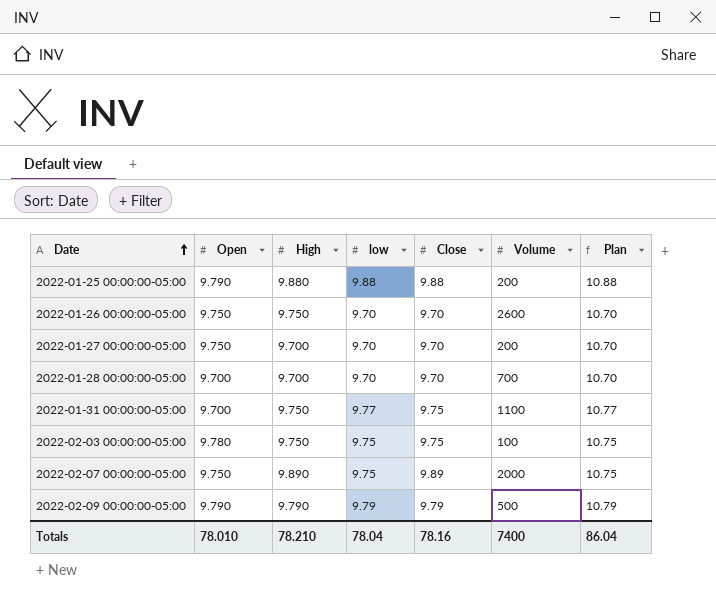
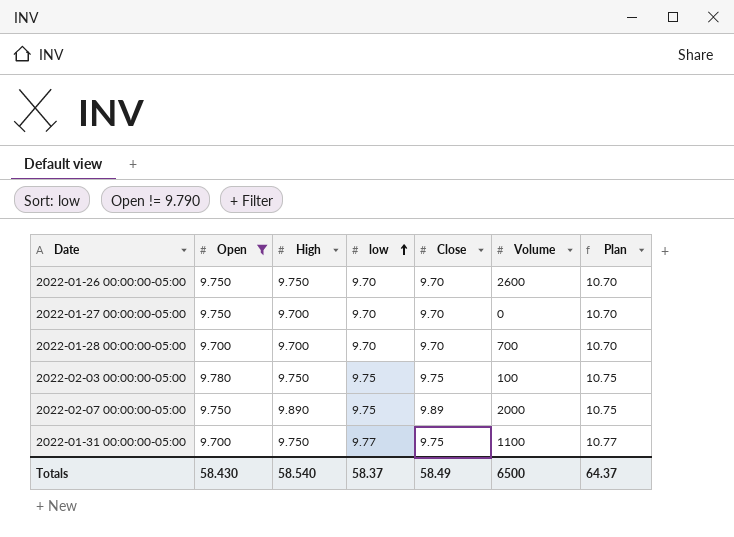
filter: none -> Open != 9.790
row order: Date ascending -> low ascending
2022-01-27 00:00:00-05:00 | Volume: 200 -> 0
Totals | Open: 78.010 -> 58.430
Totals | High: 78.210 -> 58.540
Totals | low: 78.04 -> 58.37
Totals | Close: 78.16 -> 58.49
Totals | Volume: 7400 -> 6500
Totals | Plan: 86.04 -> 64.37

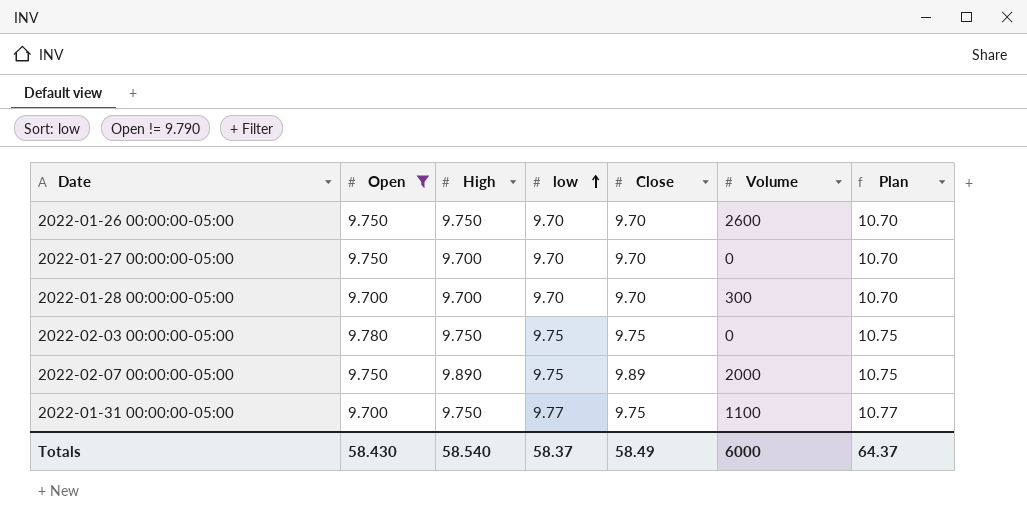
2022-01-28 00:00:00-05:00 | Volume: 700 -> 300
2022-02-03 00:00:00-05:00 | Volume: 100 -> 0
Totals | Volume: 6500 -> 6000

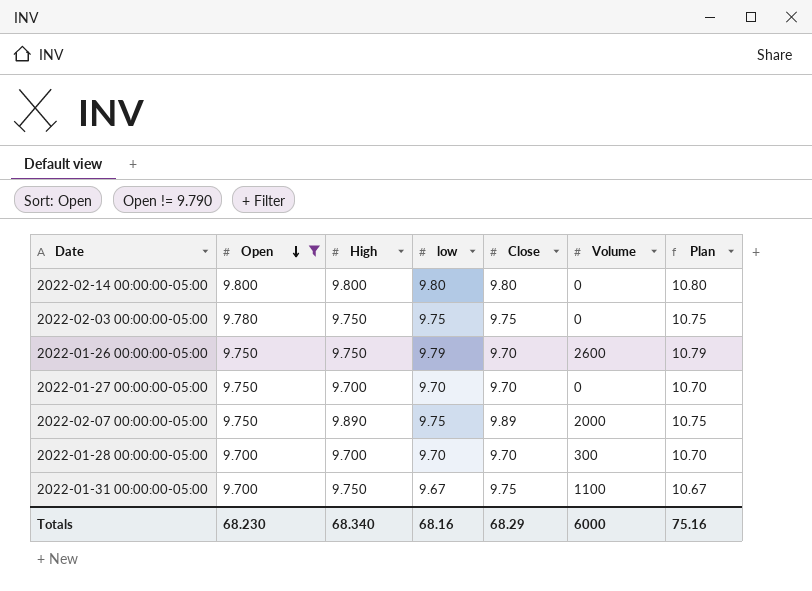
row order: low ascending -> Open descending
row 2022-02-14 00:00:00-05:00: none -> 9.800 | 9.800 | 9.80 | 9.80 | 0 | 10.80
2022-01-26 00:00:00-05:00 | low: 9.70 -> 9.79
2022-01-26 00:00:00-05:00 | Plan: 10.70 -> 10.79
2022-01-31 00:00:00-05:00 | low: 9.77 -> 9.67
2022-01-31 00:00:00-05:00 | Plan: 10.77 -> 10.67
Totals | Open: 58.430 -> 68.230
Totals | High: 58.540 -> 68.340
Totals | low: 58.37 -> 68.16
Totals | Close: 58.49 -> 68.29
Totals | Plan: 64.37 -> 75.16

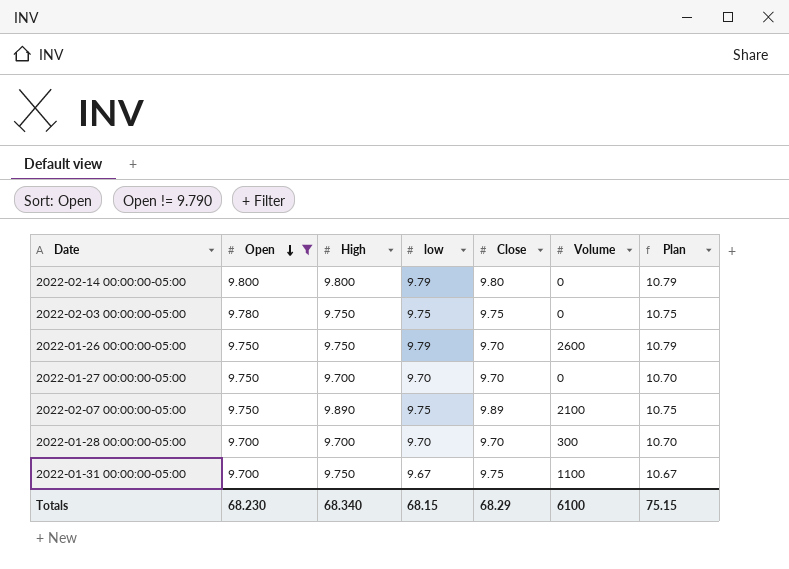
2022-02-14 00:00:00-05:00 | low: 9.80 -> 9.79
2022-02-14 00:00:00-05:00 | Plan: 10.80 -> 10.79
2022-02-07 00:00:00-05:00 | Volume: 2000 -> 2100
Totals | low: 68.16 -> 68.15
Totals | Volume: 6000 -> 6100
Totals | Plan: 75.16 -> 75.15

